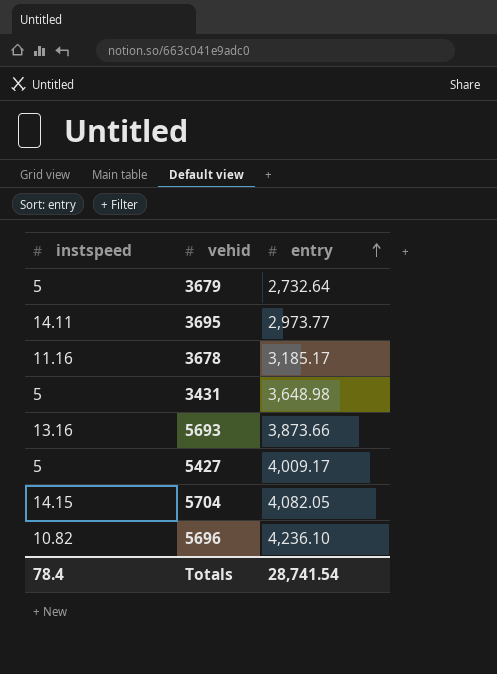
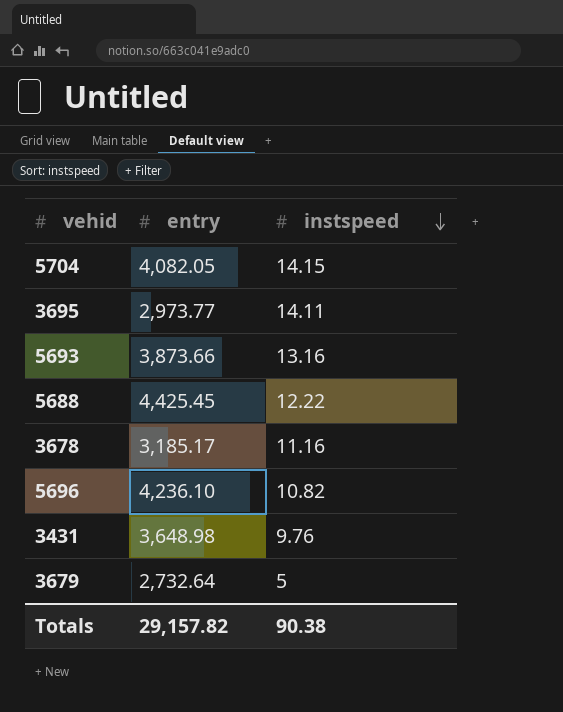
row order: entry ascending -> instspeed descending
column instspeed | position: 1 -> 3
row 5427: 5 | 4,009.17 -> none
row 5688: none -> 4,425.45 | 12.22
3431 | instspeed: 5 -> 9.76
Totals | entry: 28,741.54 -> 29,157.82
Totals | instspeed: 78.4 -> 90.38

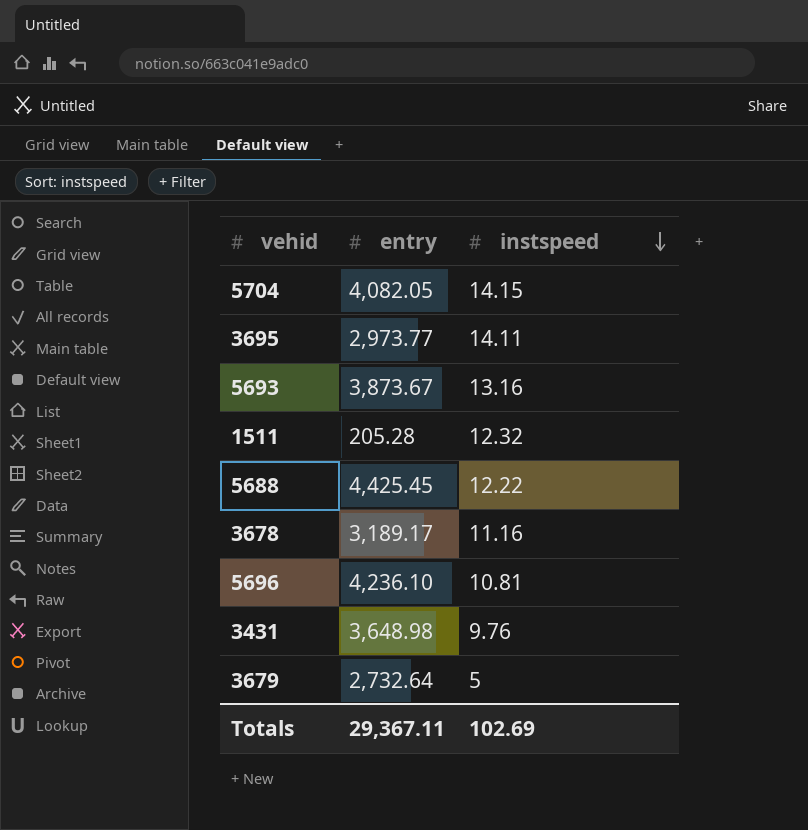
5693 | entry: 3,873.66 -> 3,873.67
row 1511: none -> 205.28 | 12.32
3678 | entry: 3,185.17 -> 3,189.17
5696 | instspeed: 10.82 -> 10.81
Totals | entry: 29,157.82 -> 29,367.11
Totals | instspeed: 90.38 -> 102.69

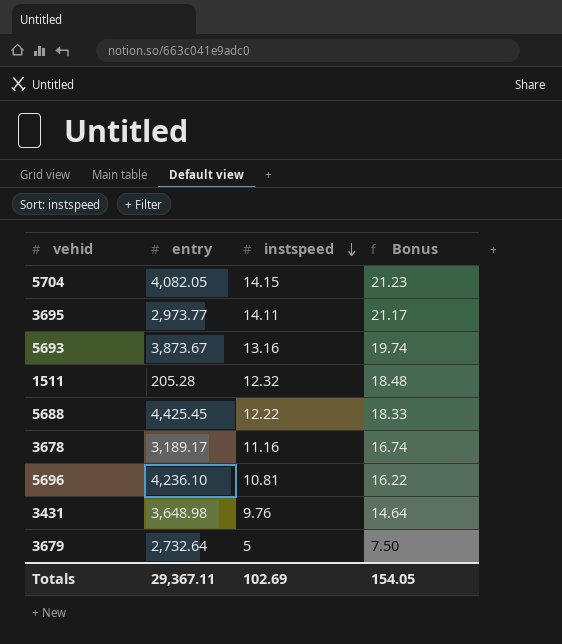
column Bonus | formula: none -> [instspeed] * 1.5

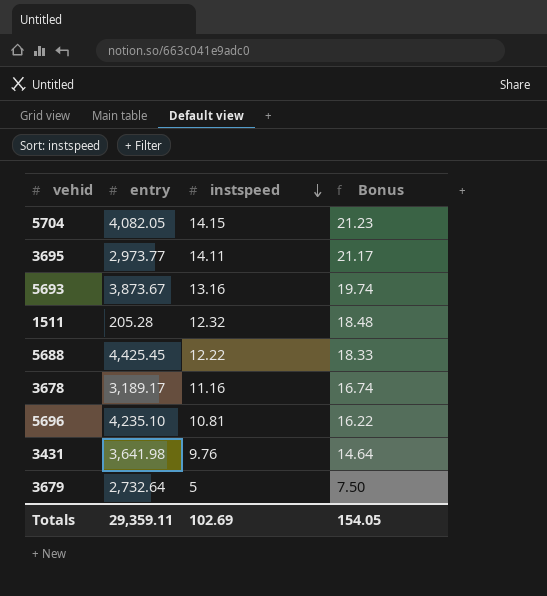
5696 | entry: 4,236.10 -> 4,235.10
3431 | entry: 3,648.98 -> 3,641.98
Totals | entry: 29,367.11 -> 29,359.11

